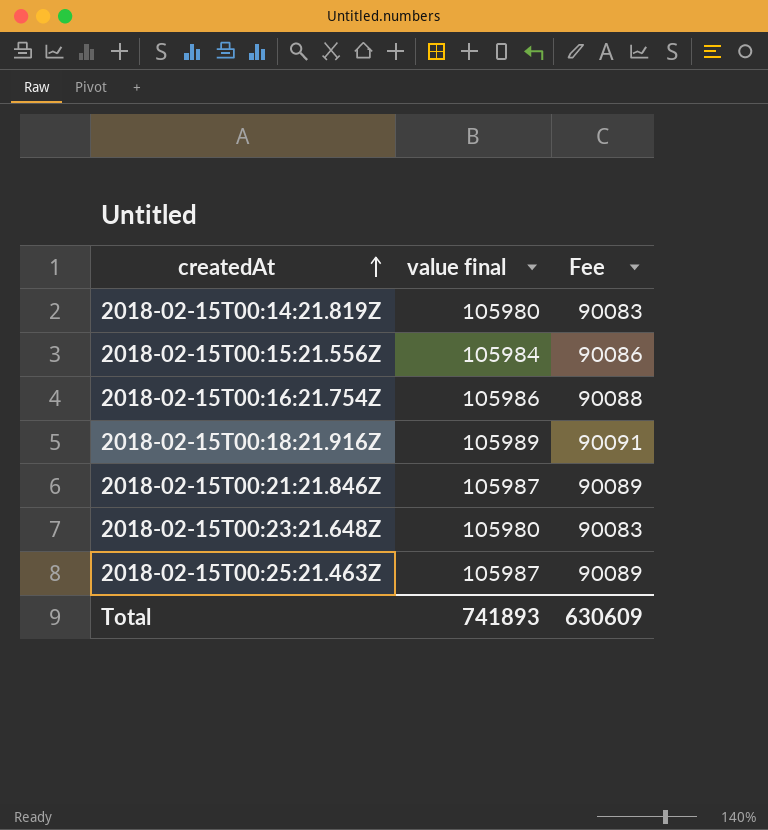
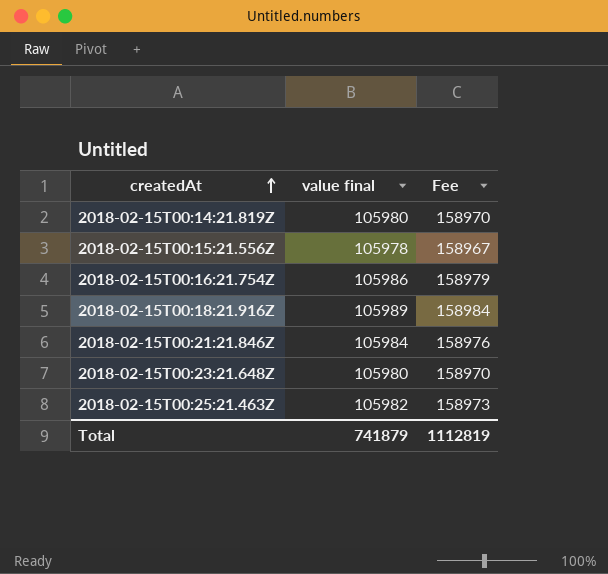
column Fee | formula: [value final] * 0.85 -> [value final] * 1.5
2018-02-15T00:15:21.556Z | value final: 105984 -> 105978
2018-02-15T00:21:21.846Z | value final: 105987 -> 105984
2018-02-15T00:25:21.463Z | value final: 105987 -> 105982
Total | value final: 741893 -> 741879
Total | Fee: 630609 -> 1112819

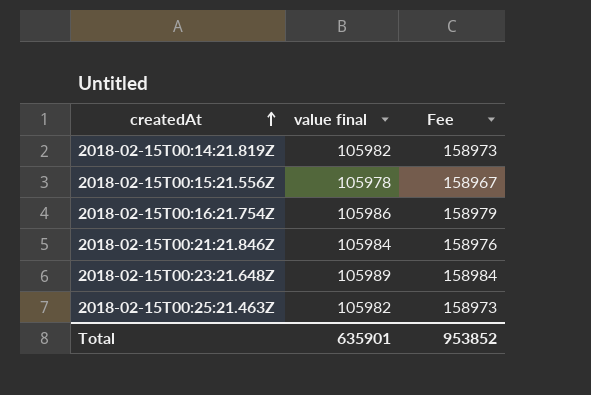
row 2018-02-15T00:18:21.916Z: 105989 | 158984 -> none
2018-02-15T00:14:21.819Z | value final: 105980 -> 105982
2018-02-15T00:14:21.819Z | Fee: 158970 -> 158973
2018-02-15T00:23:21.648Z | value final: 105980 -> 105989
2018-02-15T00:23:21.648Z | Fee: 158970 -> 158984
Total | value final: 741879 -> 635901
Total | Fee: 1112819 -> 953852

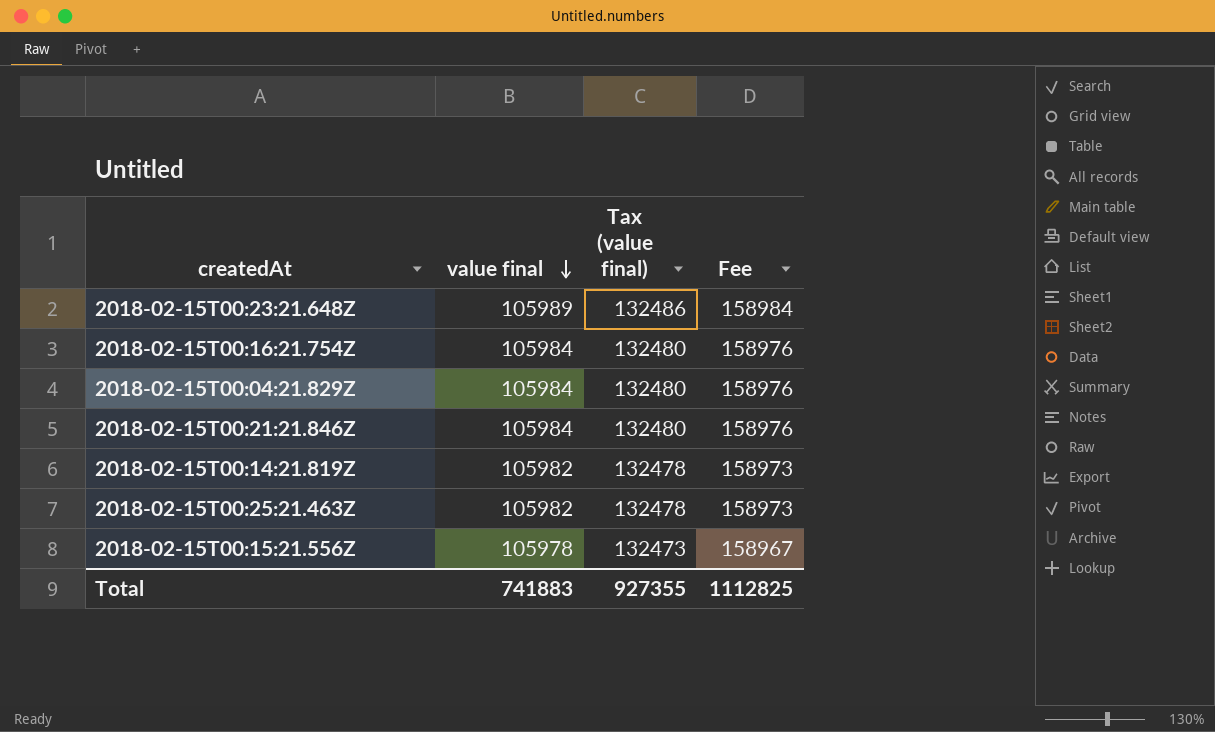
row order: createdAt ascending -> value final descending
column Tax (value final) | formula: none -> [value final] * 1.25
2018-02-15T00:16:21.754Z | value final: 105986 -> 105984
2018-02-15T00:16:21.754Z | Fee: 158979 -> 158976
row 2018-02-15T00:04:21.829Z: none -> 105984 | 132480 | 158976
Total | value final: 635901 -> 741883
Total | Fee: 953852 -> 1112825

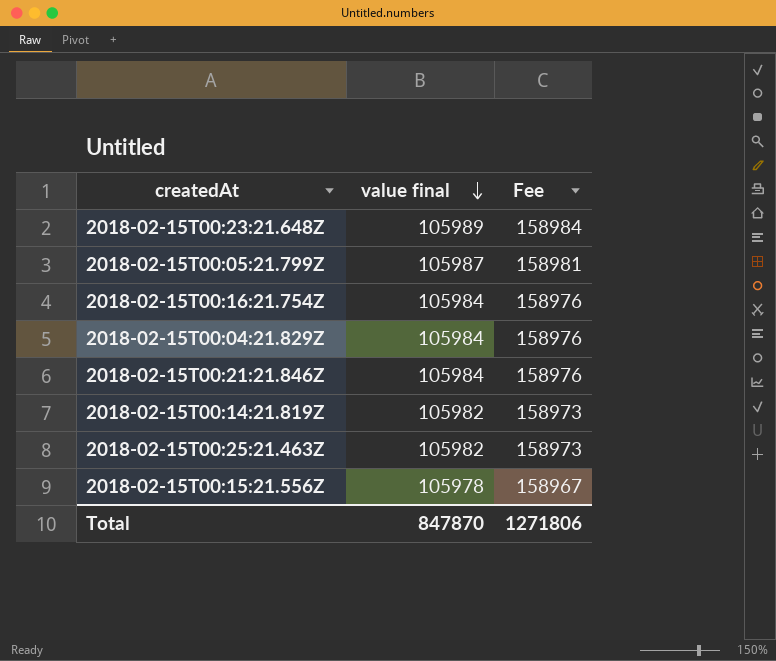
column Tax (value final) | formula: [value final] * 1.25 -> none
row 2018-02-15T00:05:21.799Z: none -> 105987 | 158981
Total | value final: 741883 -> 847870
Total | Fee: 1112825 -> 1271806

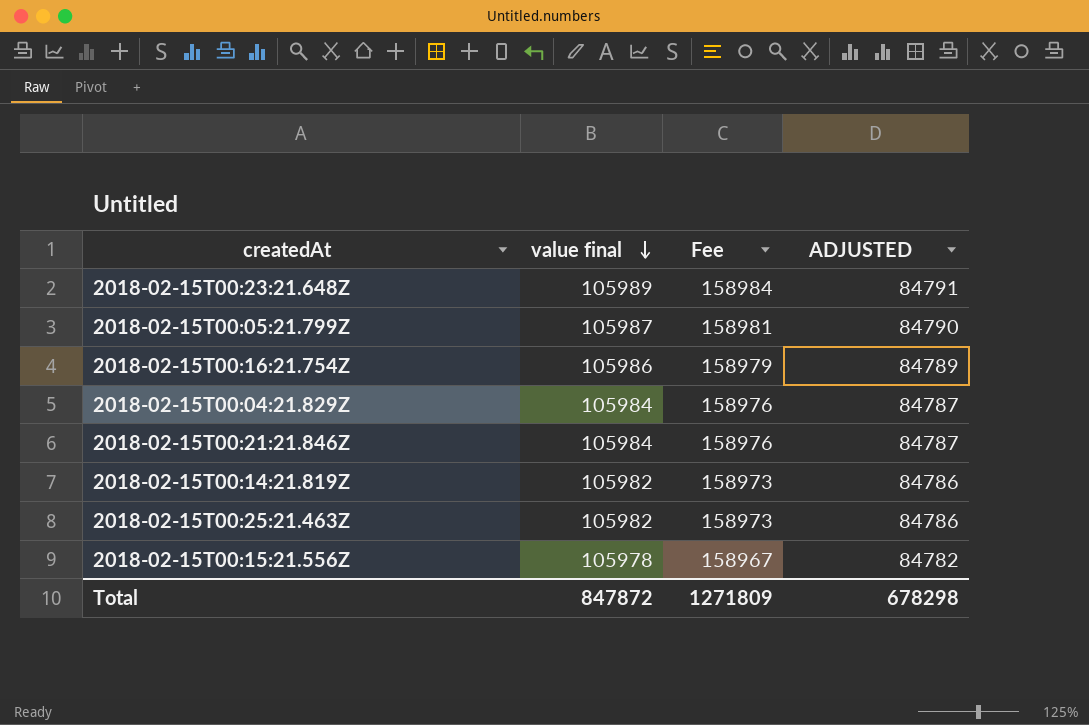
column ADJUSTED | formula: none -> [value final] * 0.8
2018-02-15T00:16:21.754Z | value final: 105984 -> 105986
2018-02-15T00:16:21.754Z | Fee: 158976 -> 158979
Total | value final: 847870 -> 847872
Total | Fee: 1271806 -> 1271809

